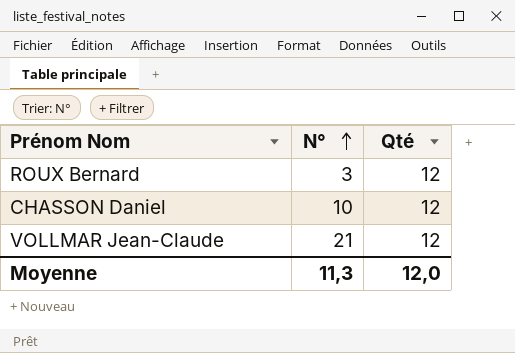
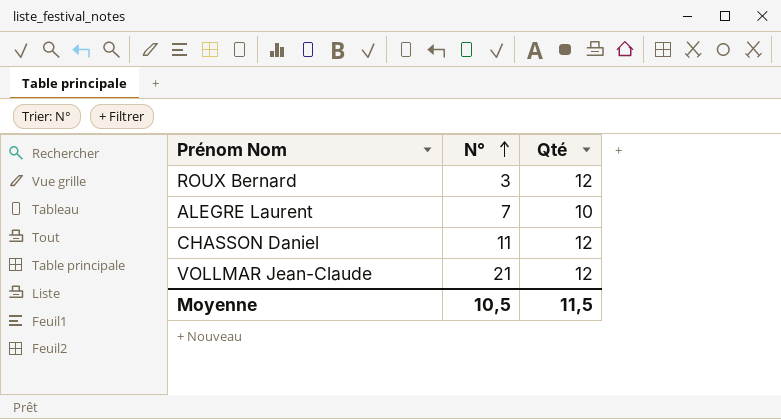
row ALEGRE Laurent: none -> 7 | 10
CHASSON Daniel | N°: 10 -> 11
Moyenne | N°: 11,3 -> 10,5
Moyenne | Qté: 12,0 -> 11,5

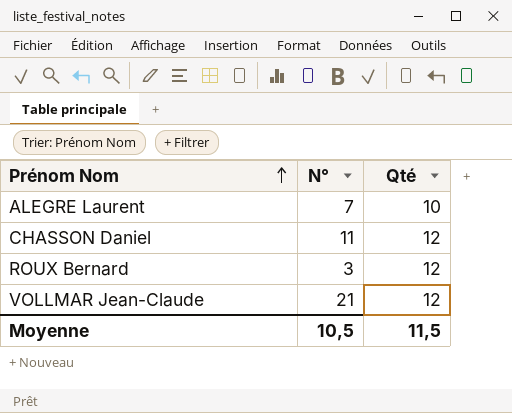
row order: N° ascending -> Prénom Nom ascending

